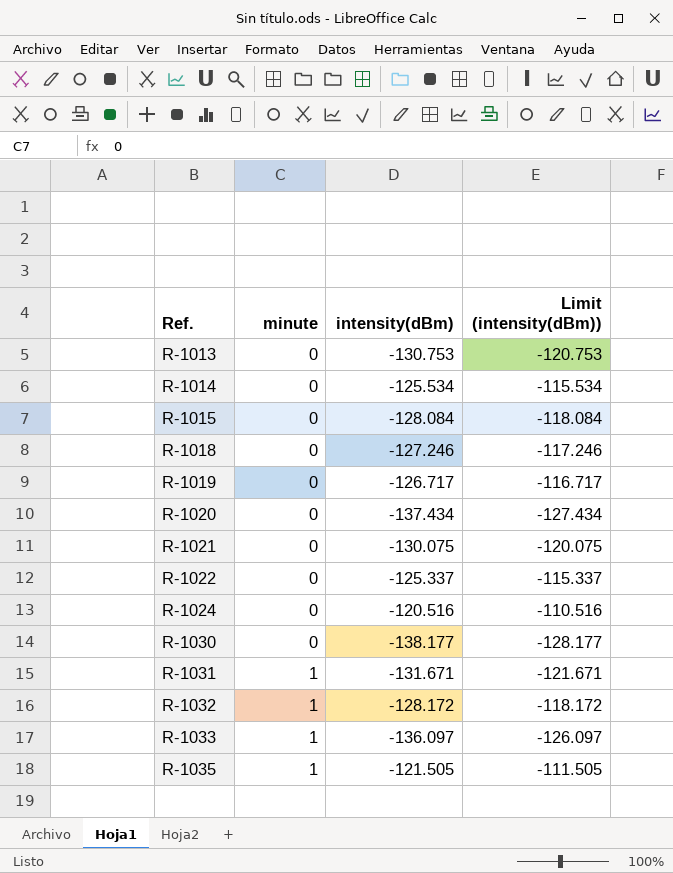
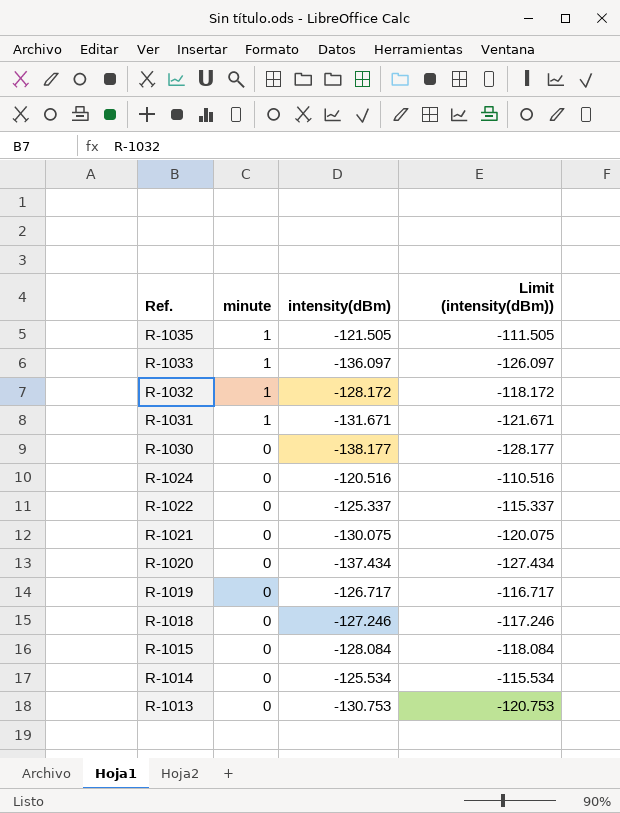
row order: Ref. ascending -> Ref. descending

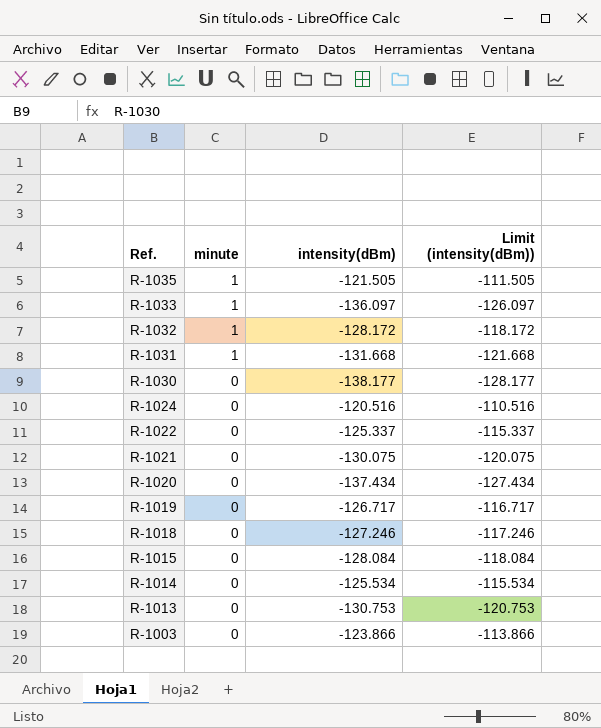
R-1031 | intensity(dBm): -131.671 -> -131.668
R-1031 | Limit (intensity(dBm)): -121.671 -> -121.668
row R-1003: none -> 0 | -123.866 | -113.866

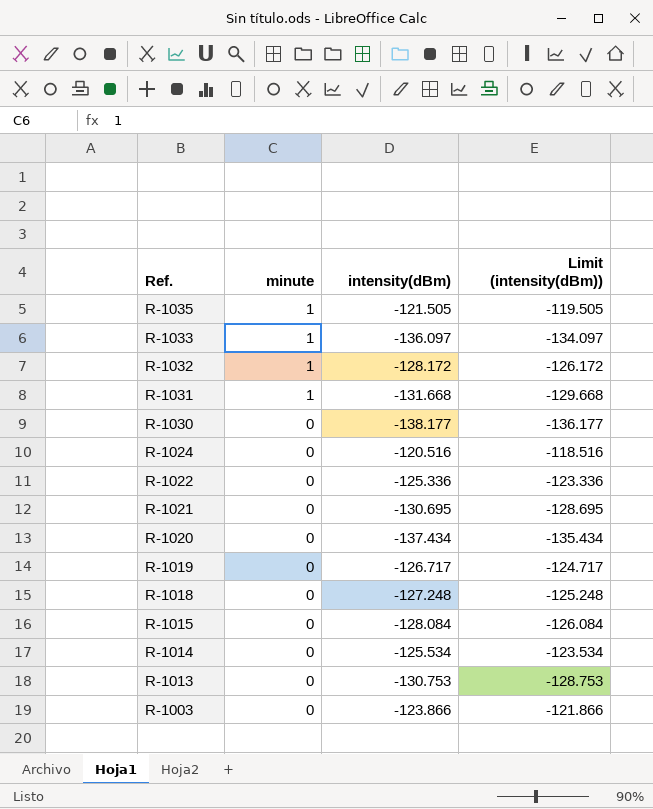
column Limit (intensity(dBm)) | formula: [intensity(dBm)] + 10 -> [intensity(dBm)] + 2
R-1022 | intensity(dBm): -125.337 -> -125.336
R-1021 | intensity(dBm): -130.075 -> -130.695
R-1018 | intensity(dBm): -127.246 -> -127.248

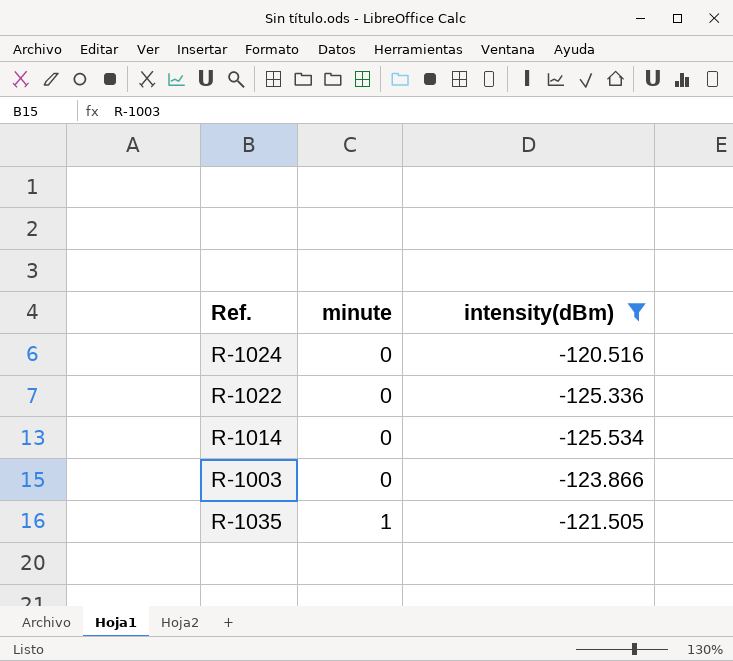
filter: none -> intensity(dBm) >= -125.534
row order: Ref. descending -> minute ascending
column Limit (intensity(dBm)) | formula: [intensity(dBm)] + 2 -> none

